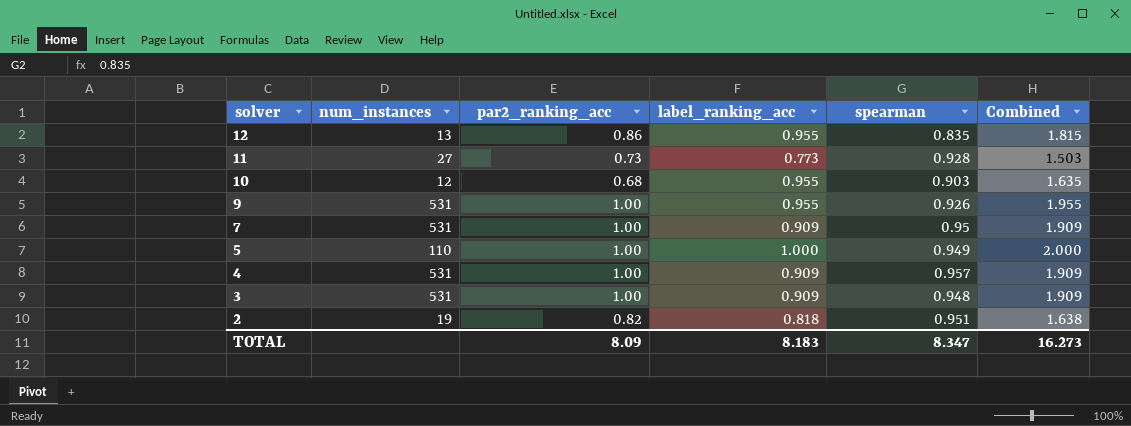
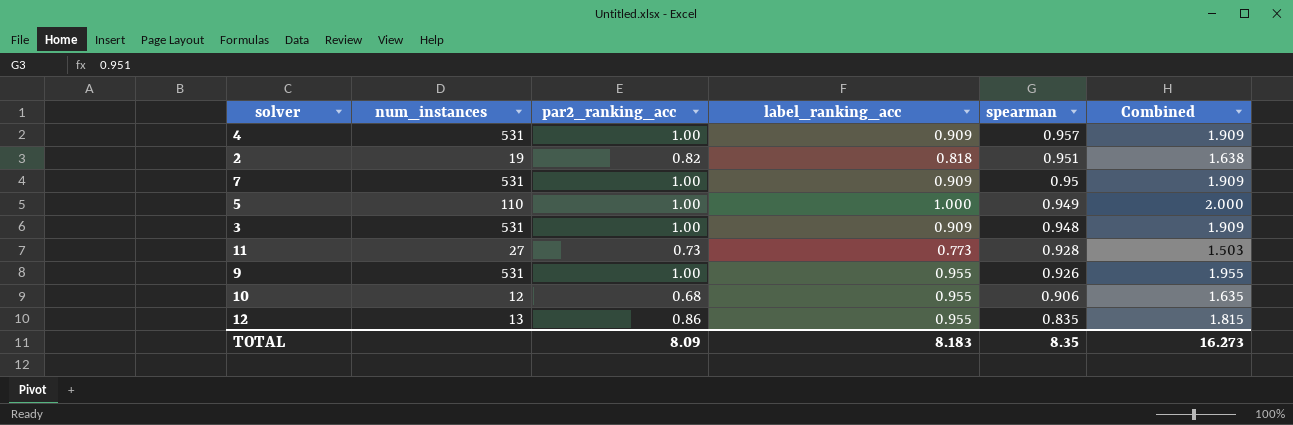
row order: solver descending -> spearman descending
10 | spearman: 0.903 -> 0.906
TOTAL | spearman: 8.347 -> 8.35

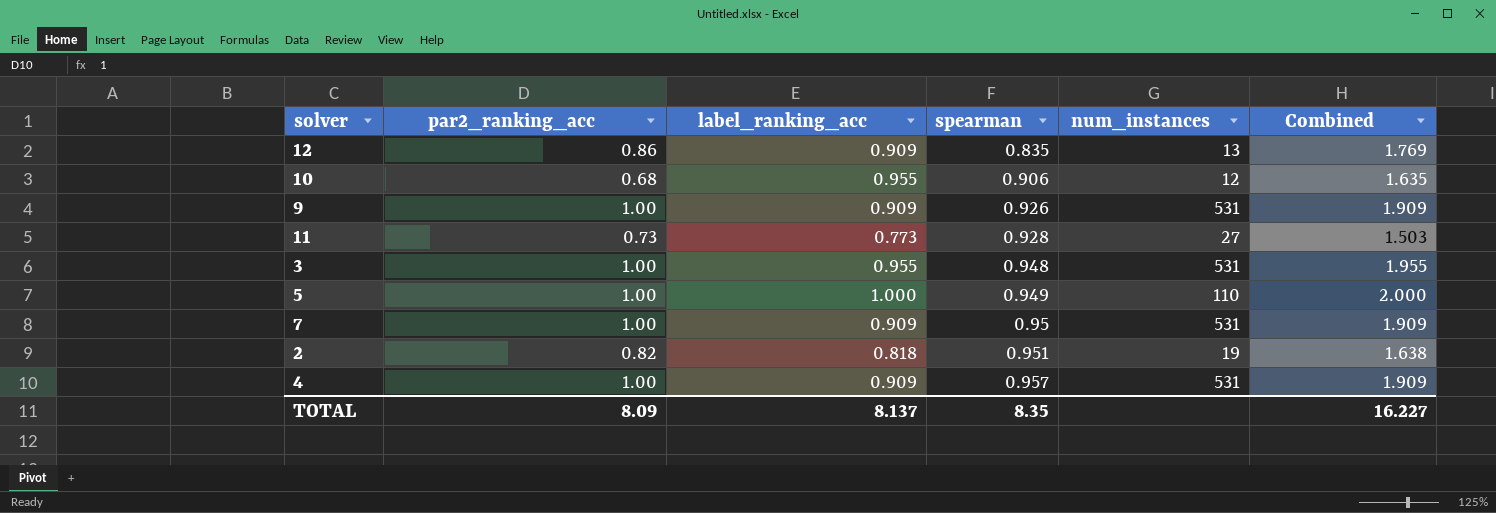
row order: spearman descending -> spearman ascending
column num_instances | position: 2 -> 5
12 | label_ranking_acc: 0.955 -> 0.909
12 | Combined: 1.815 -> 1.769
9 | label_ranking_acc: 0.955 -> 0.909
9 | Combined: 1.955 -> 1.909
3 | label_ranking_acc: 0.909 -> 0.955
3 | Combined: 1.909 -> 1.955
TOTAL | label_ranking_acc: 8.183 -> 8.137
TOTAL | Combined: 16.273 -> 16.227

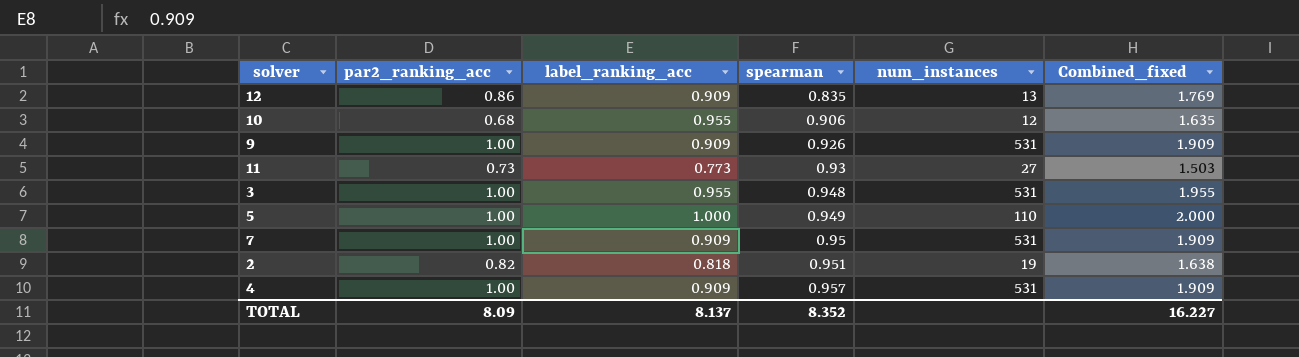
column name: Combined -> Combined_fixed
11 | spearman: 0.928 -> 0.93
TOTAL | spearman: 8.35 -> 8.352

